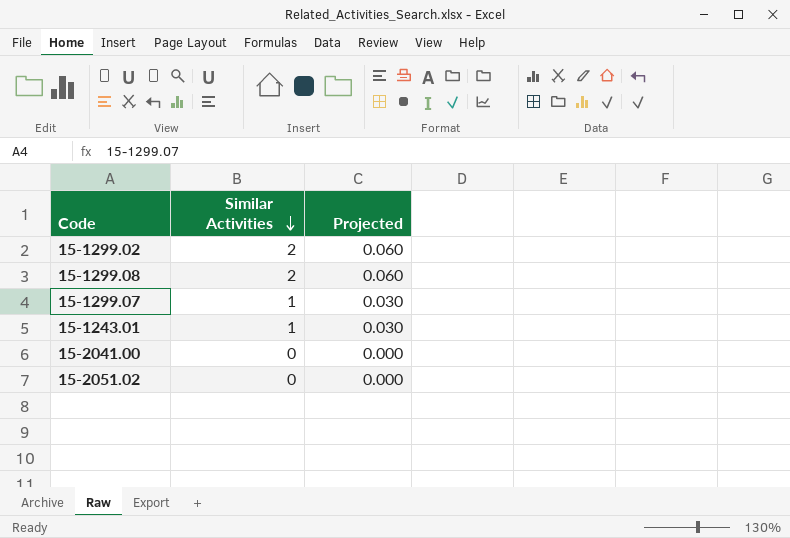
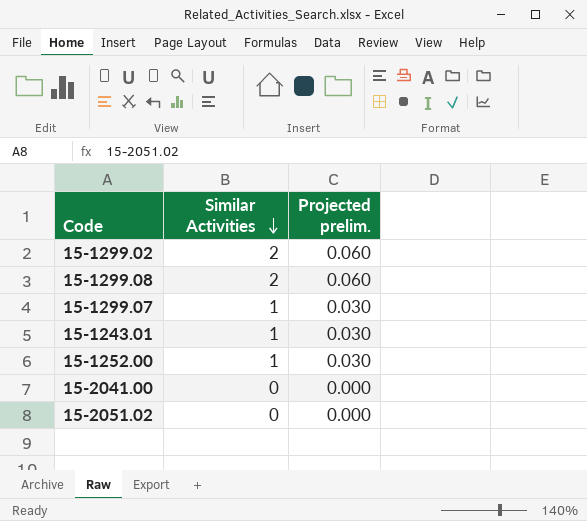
column name: Projected -> Projected prelim.
row 15-1252.00: none -> 1 | 0.030

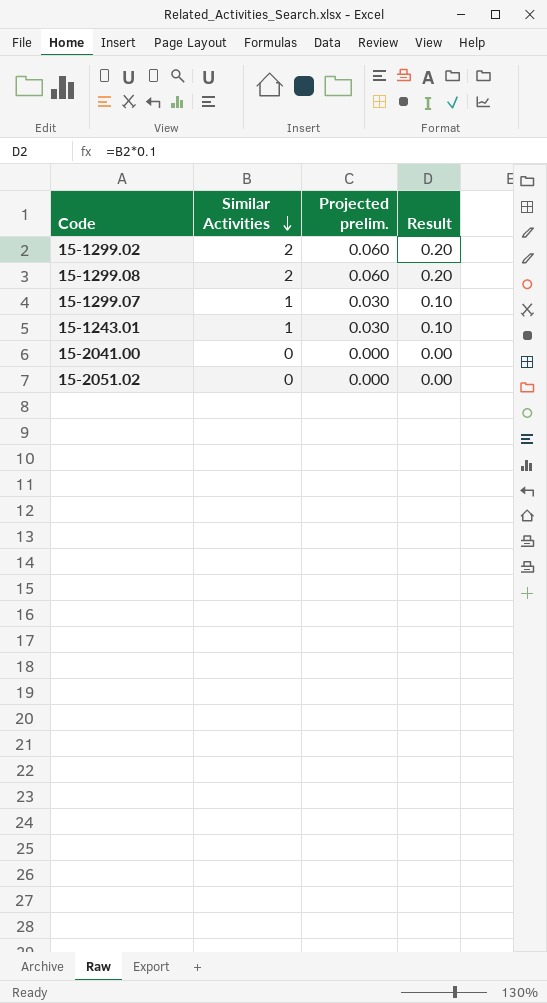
column Result | formula: none -> [Similar Activities] * 0.1
row 15-1252.00: 1 | 0.030 -> none

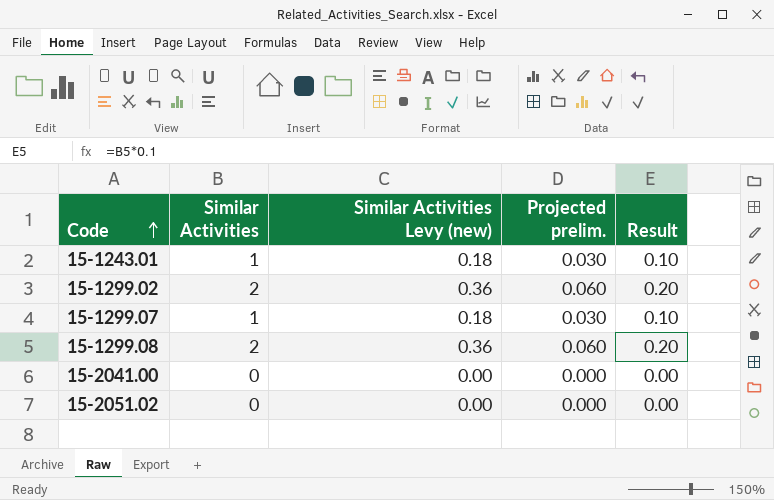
row order: Similar Activities descending -> Code ascending
column Similar Activities Levy (new) | formula: none -> [Similar Activities] * 0.18

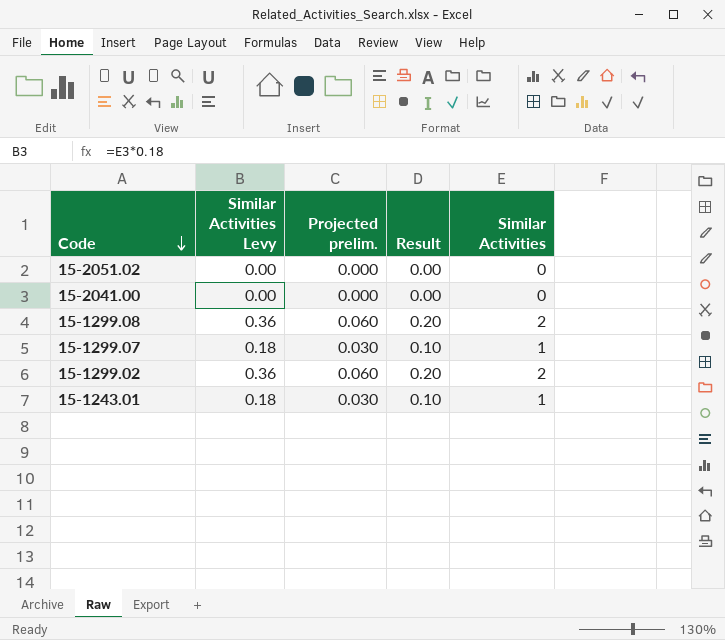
row order: Code ascending -> Code descending
column name: Similar Activities Levy (new) -> Similar Activities Levy
column Similar Activities | position: 2 -> 5

